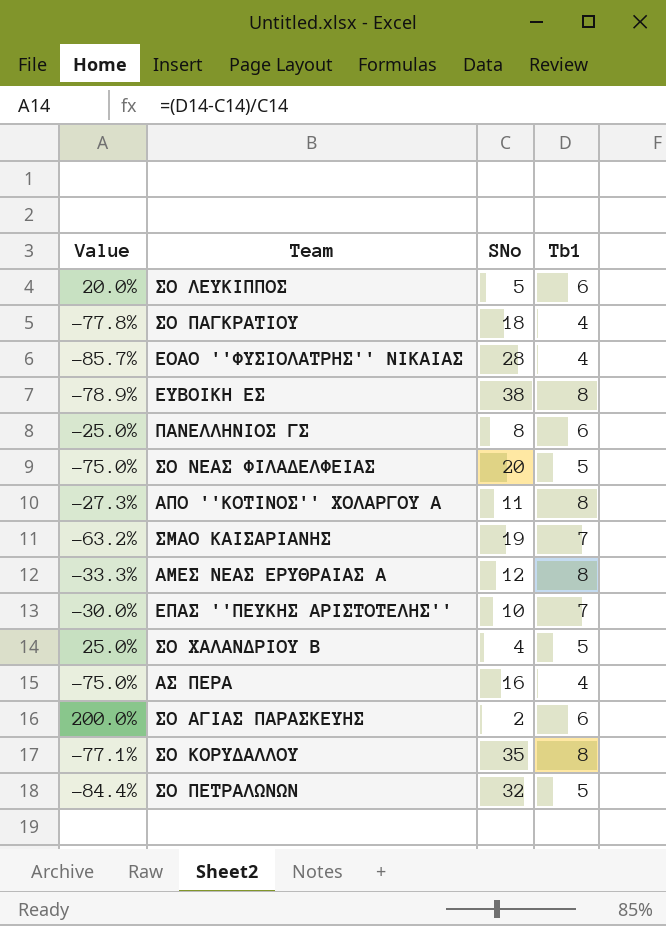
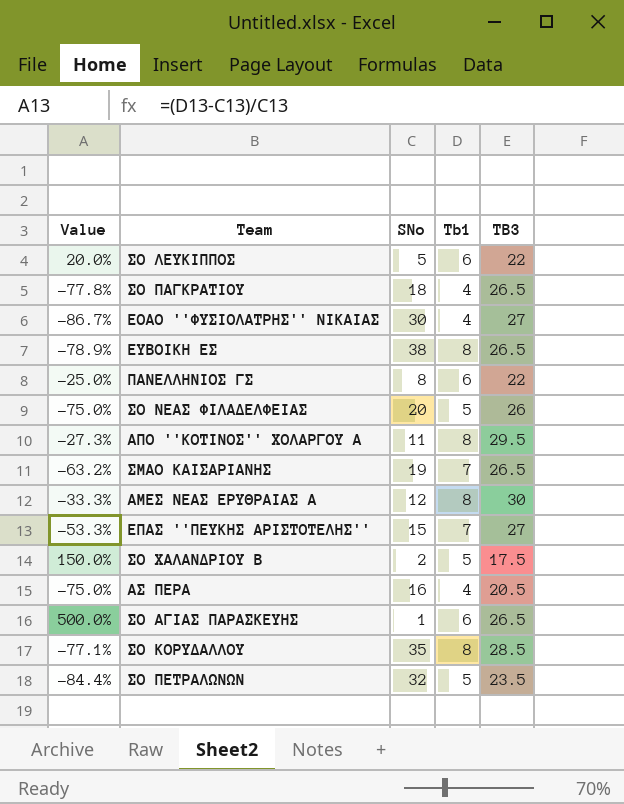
column TB3 | position: none -> 5
ΕΟΑΟ ''ΦΥΣΙΟΛΑΤΡΗΣ'' ΝΙΚΑΙΑΣ | Value: -85.7% -> -86.7%
ΕΟΑΟ ''ΦΥΣΙΟΛΑΤΡΗΣ'' ΝΙΚΑΙΑΣ | SNo: 28 -> 30
ΕΠΑΣ ''ΠΕΥΚΗΣ ΑΡΙΣΤΟΤΕΛΗΣ'' | Value: -30.0% -> -53.3%
ΕΠΑΣ ''ΠΕΥΚΗΣ ΑΡΙΣΤΟΤΕΛΗΣ'' | SNo: 10 -> 15
ΣΟ ΧΑΛΑΝΔΡΙΟΥ Β | Value: 25.0% -> 150.0%
ΣΟ ΧΑΛΑΝΔΡΙΟΥ Β | SNo: 4 -> 2
ΣΟ ΑΓΙΑΣ ΠΑΡΑΣΚΕΥΗΣ | Value: 200.0% -> 500.0%
ΣΟ ΑΓΙΑΣ ΠΑΡΑΣΚΕΥΗΣ | SNo: 2 -> 1

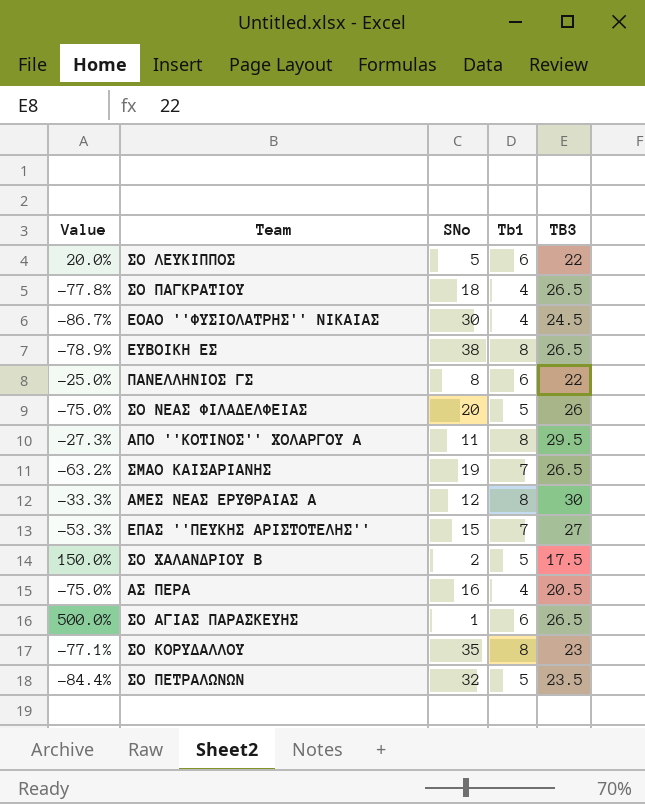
ΕΟΑΟ ''ΦΥΣΙΟΛΑΤΡΗΣ'' ΝΙΚΑΙΑΣ | TB3: 27 -> 24.5
ΣΟ ΚΟΡΥΔΑΛΛΟΥ | TB3: 28.5 -> 23

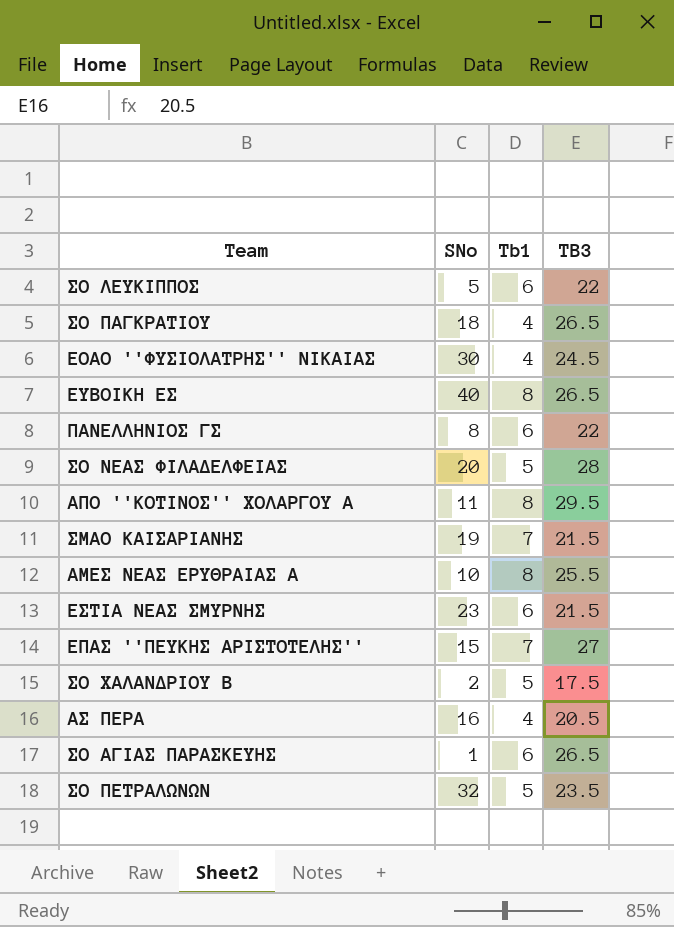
column Value | formula: ([Tb1] - [SNo]) / [SNo] -> none
row ΣΟ ΚΟΡΥΔΑΛΛΟΥ: -77.1% | 35 | 8 | 23 -> none
ΕΥΒΟΙΚΗ ΕΣ | SNo: 38 -> 40
ΣΟ ΝΕΑΣ ΦΙΛΑΔΕΛΦΕΙΑΣ | TB3: 26 -> 28
ΣΜΑΟ ΚΑΙΣΑΡΙΑΝΗΣ | TB3: 26.5 -> 21.5
ΑΜΕΣ ΝΕΑΣ ΕΡΥΘΡΑΙΑΣ Α | SNo: 12 -> 10
ΑΜΕΣ ΝΕΑΣ ΕΡΥΘΡΑΙΑΣ Α | TB3: 30 -> 25.5
row ΕΣΤΙΑ ΝΕΑΣ ΣΜΥΡΝΗΣ: none -> 23 | 6 | 21.5

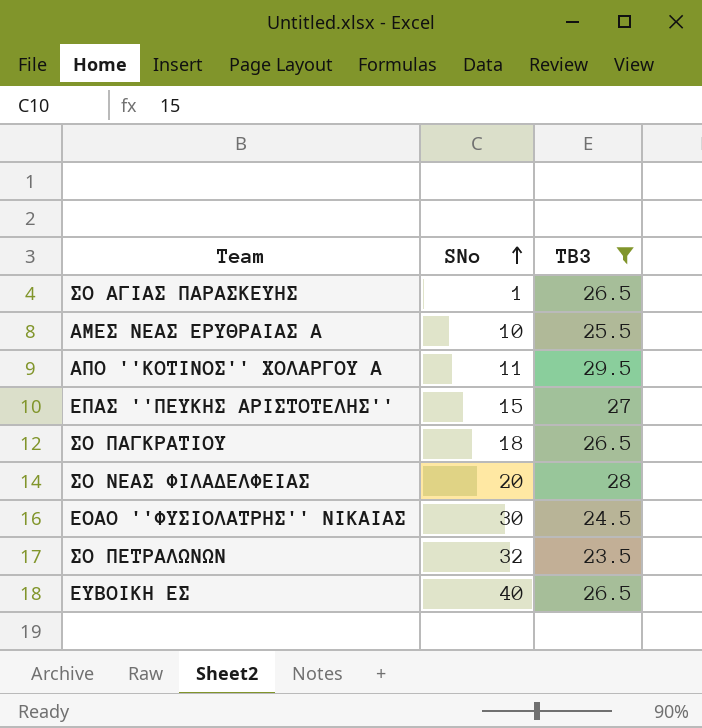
filter: none -> TB3 >= 23.5
row order: none -> SNo ascending
column Tb1 | position: 3 -> none

